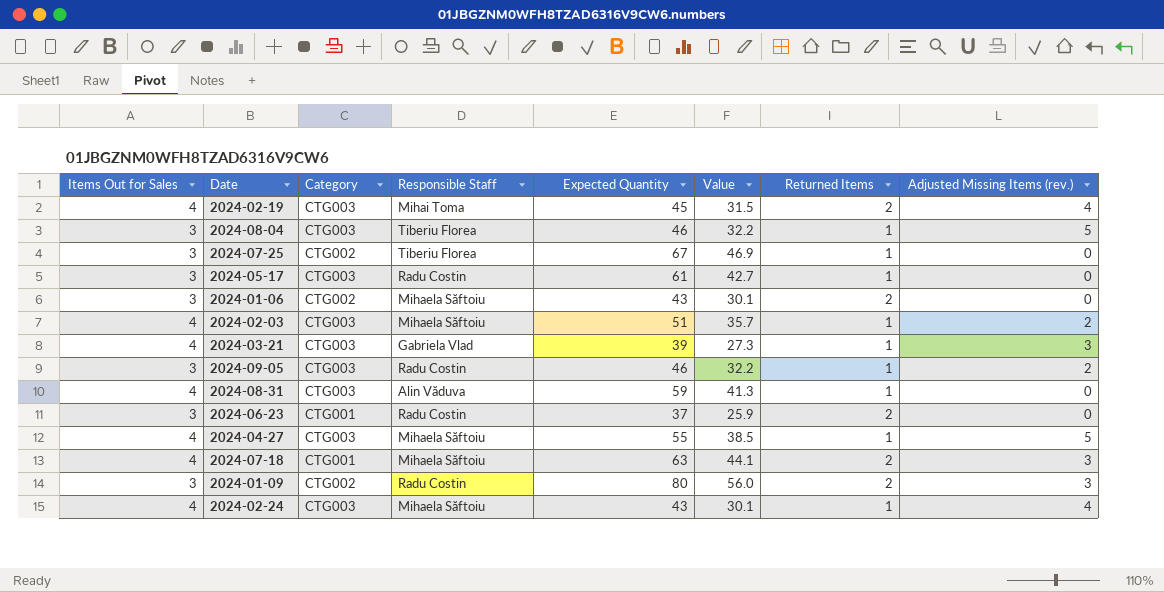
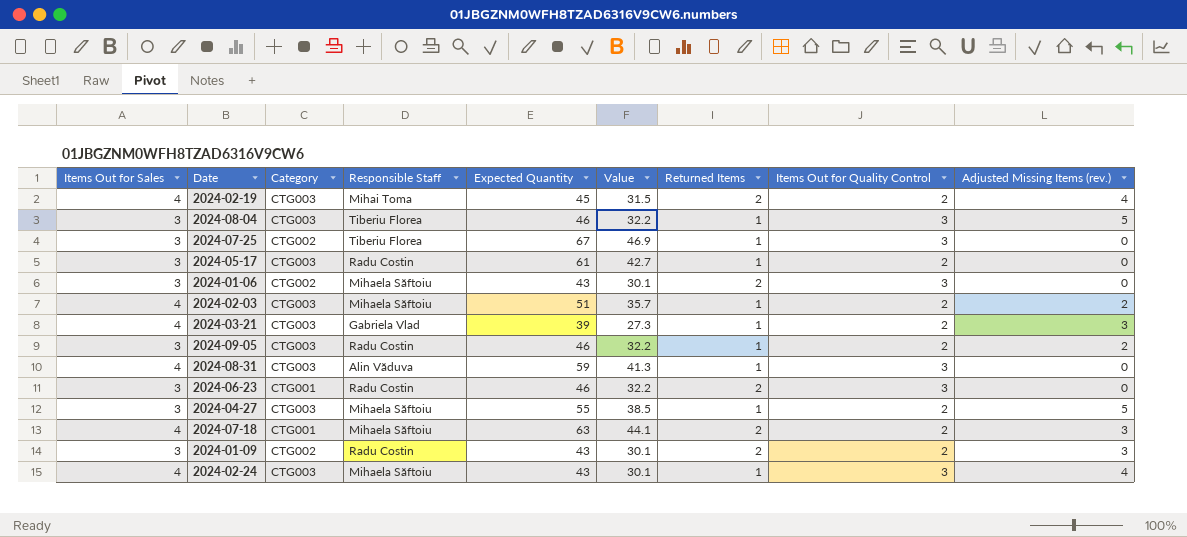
column Items Out for Quality Control | position: none -> 8
2024-06-23 | Expected Quantity: 37 -> 46
2024-06-23 | Value: 25.9 -> 32.2
2024-04-27 | Items Out for Sales: 4 -> 3
2024-01-09 | Expected Quantity: 80 -> 43
2024-01-09 | Value: 56.0 -> 30.1

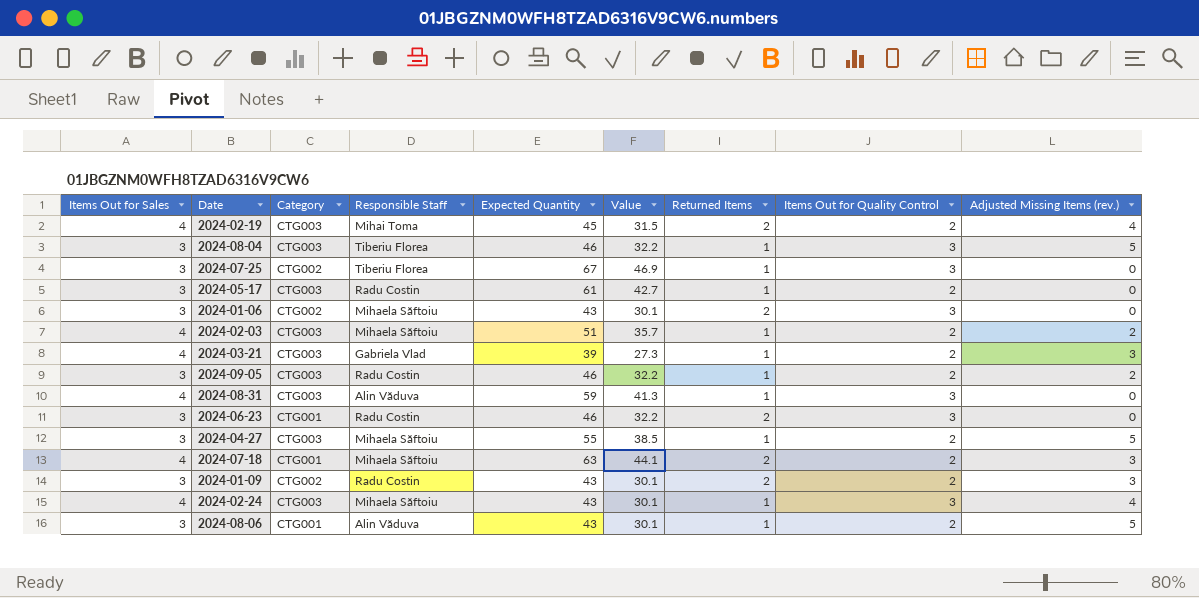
row 2024-08-06: none -> 3 | CTG001 | Alin Văduva | 43 | 30.1 | 1 | 2 | 5

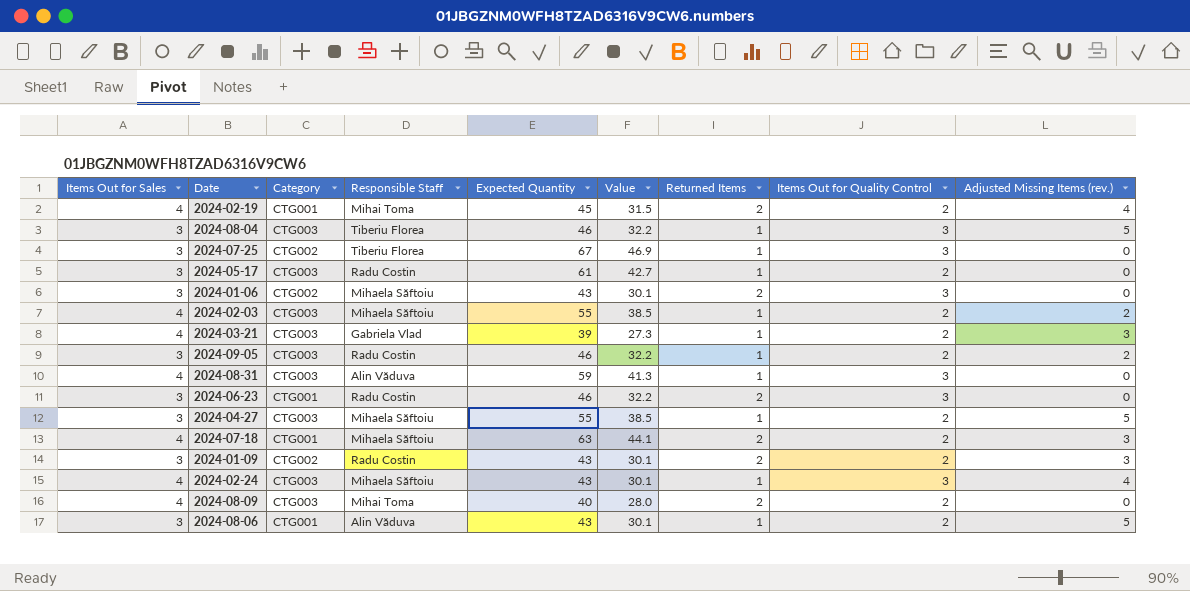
2024-02-19 | Category: CTG003 -> CTG001
2024-02-03 | Expected Quantity: 51 -> 55
2024-02-03 | Value: 35.7 -> 38.5
row 2024-08-09: none -> 4 | CTG003 | Mihai Toma | 40 | 28.0 | 2 | 2 | 0

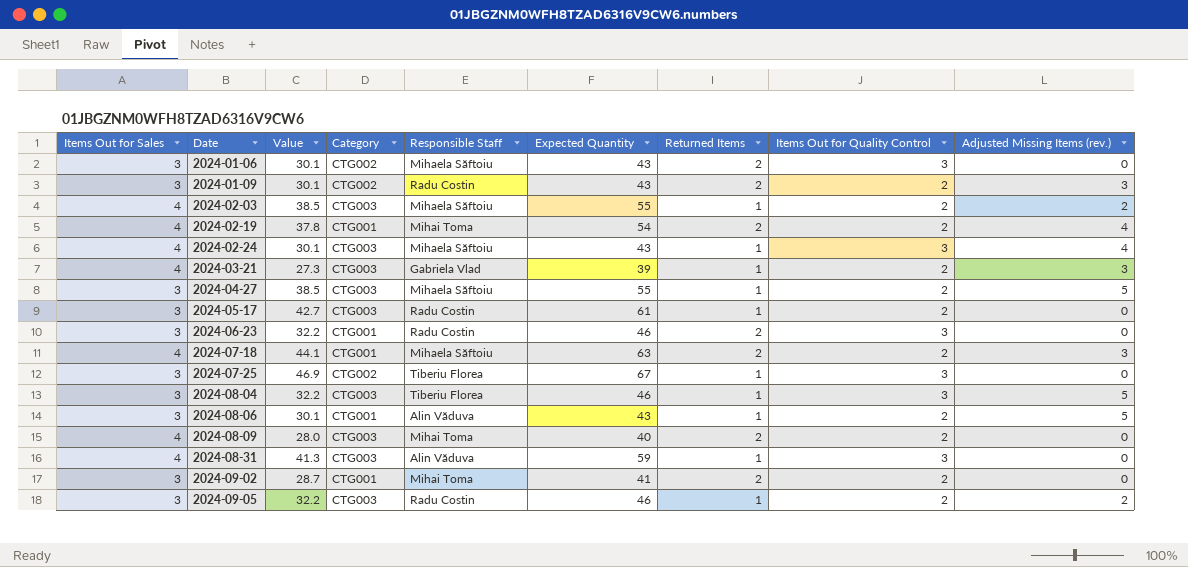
row order: none -> Date ascending
column Value | position: 6 -> 3
2024-02-19 | Value: 31.5 -> 37.8
2024-02-19 | Expected Quantity: 45 -> 54
row 2024-09-02: none -> 3 | 28.7 | CTG001 | Mihai Toma | 41 | 2 | 2 | 0

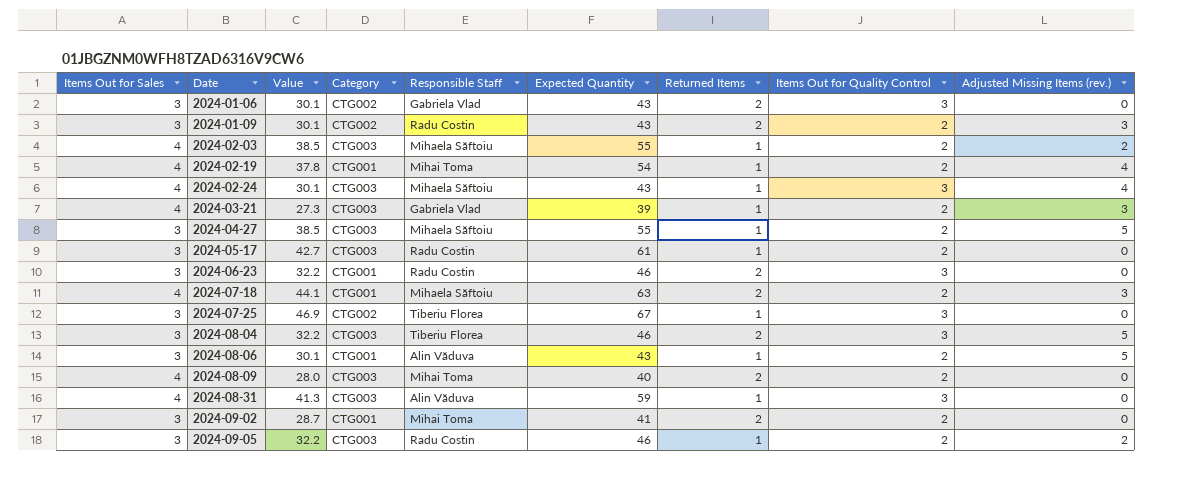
2024-01-06 | Responsible Staff: Mihaela Săftoiu -> Gabriela Vlad
2024-02-19 | Returned Items: 2 -> 1
2024-08-04 | Returned Items: 1 -> 2

